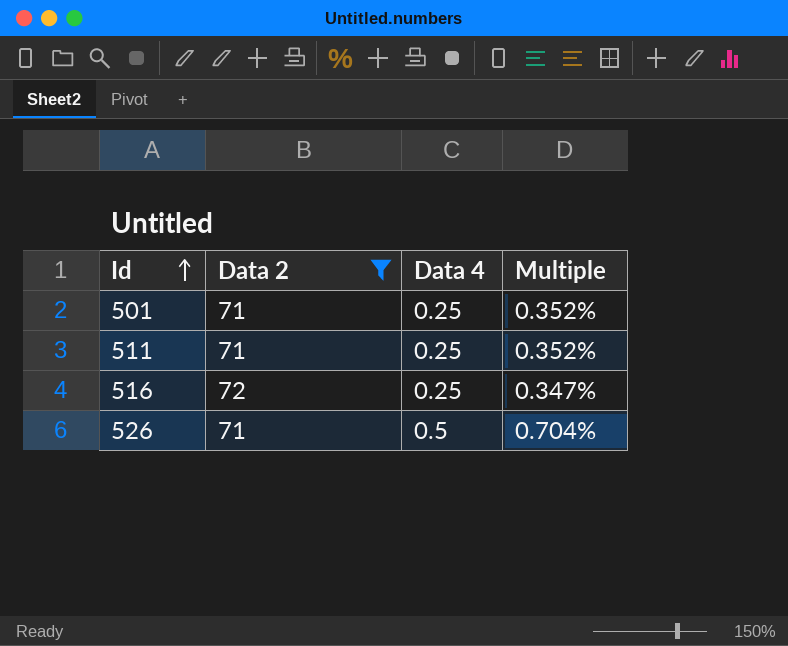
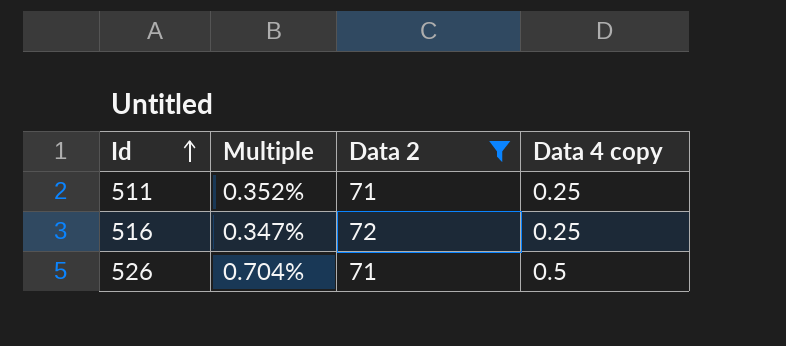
column Multiple | position: 4 -> 2
column name: Data 4 -> Data 4 copy
row 501: 71 | 0.25 | 0.352% -> none

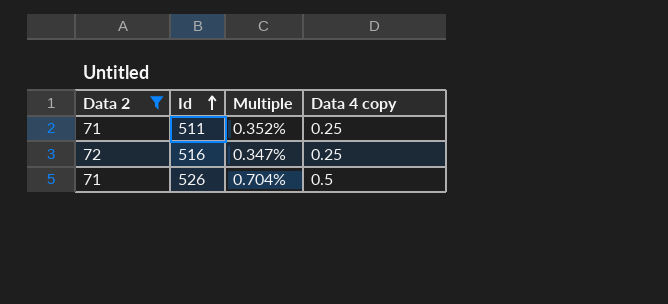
column Data 2 | position: 3 -> 1

